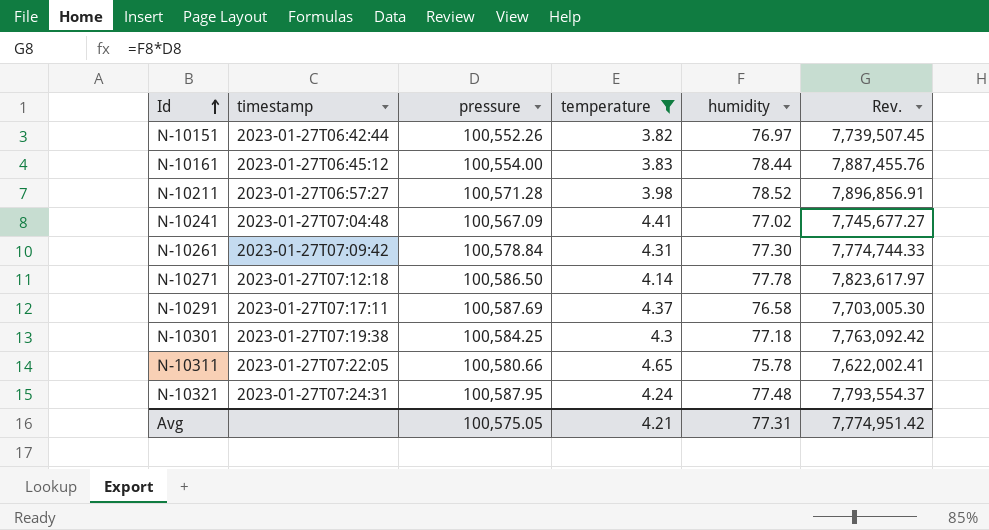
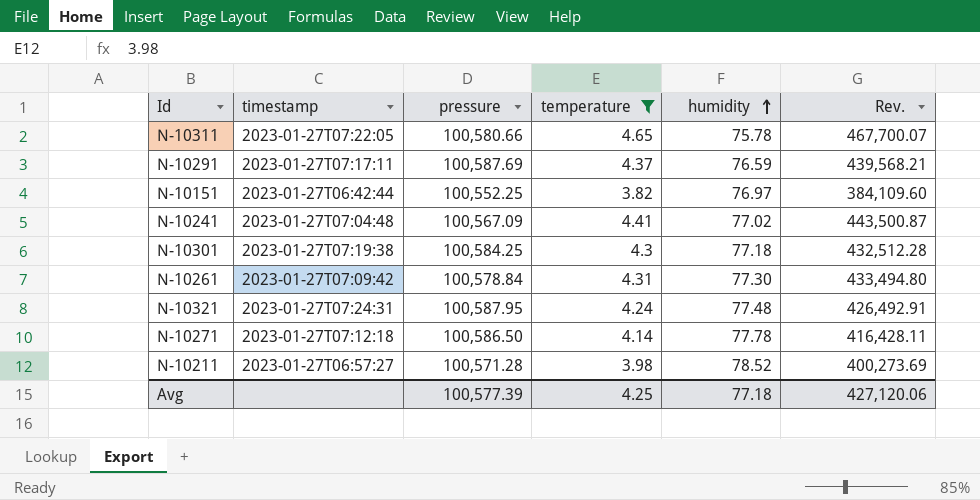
row order: Id ascending -> humidity ascending
column Rev. | formula: [pressure] * [humidity] -> [pressure] * [temperature]
row N-10161: 2023-01-27T06:45:12 | 100,554.00 | 3.83 | 78.44 | 7,887,455.76 -> none
N-10291 | humidity: 76.58 -> 76.59
N-10151 | pressure: 100,552.26 -> 100,552.25
Avg | pressure: 100,575.05 -> 100,577.39
Avg | temperature: 4.21 -> 4.25
Avg | humidity: 77.31 -> 77.18
Avg | Rev.: 7,774,951.42 -> 427,120.06

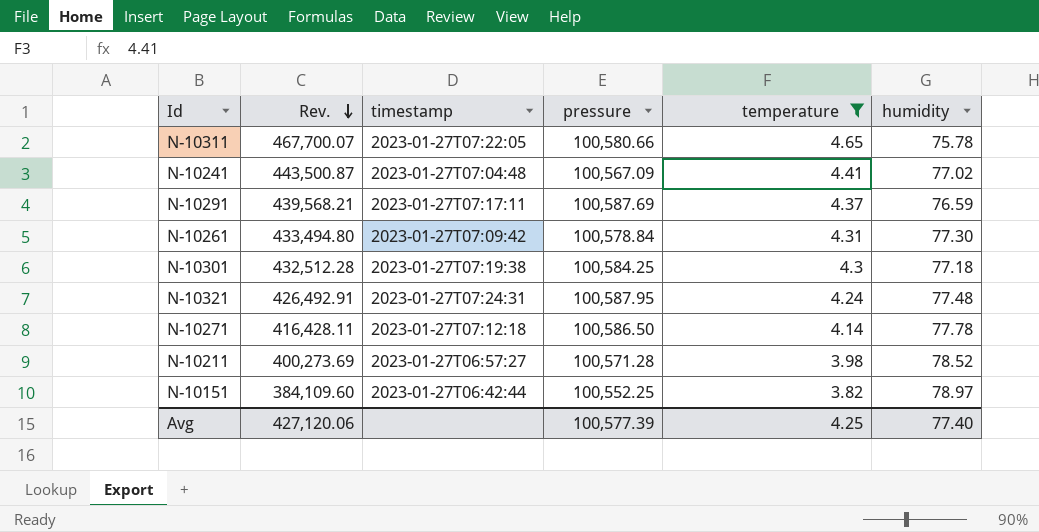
row order: humidity ascending -> Rev. descending
column Rev. | position: 6 -> 2
N-10151 | humidity: 76.97 -> 78.97
Avg | humidity: 77.18 -> 77.40

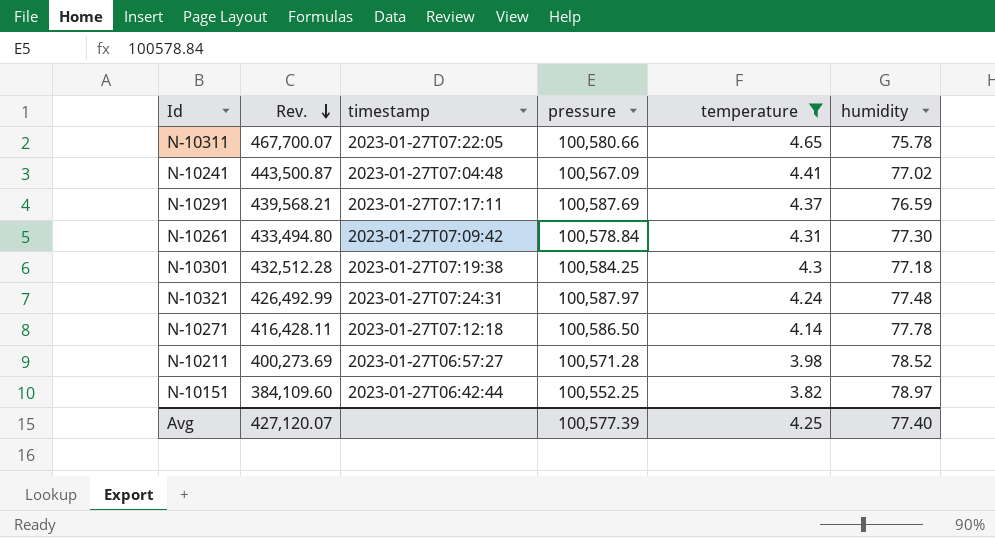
N-10321 | Rev.: 426,492.91 -> 426,492.99
N-10321 | pressure: 100,587.95 -> 100,587.97
Avg | Rev.: 427,120.06 -> 427,120.07

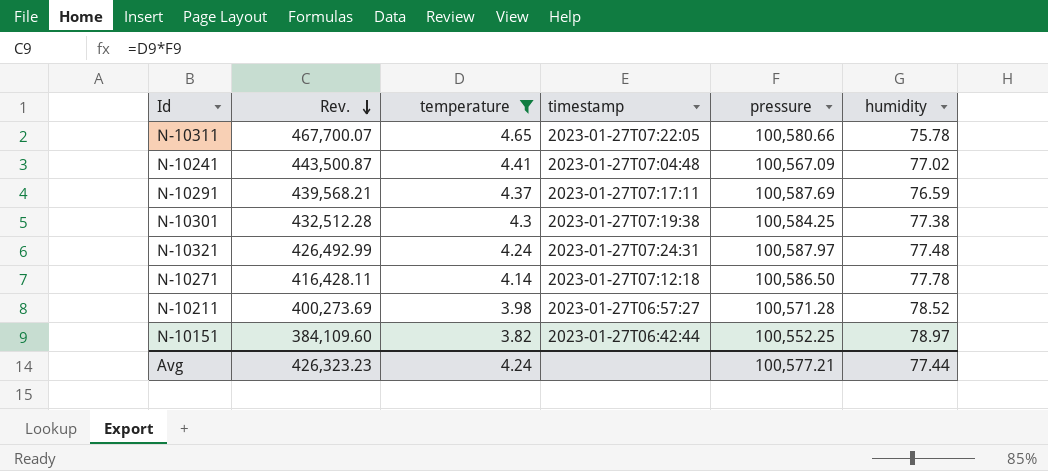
column temperature | position: 5 -> 3
row N-10261: 433,494.80 | 2023-01-27T07:09:42 | 100,578.84 | 4.31 | 77.30 -> none
N-10301 | humidity: 77.18 -> 77.38
Avg | Rev.: 427,120.07 -> 426,323.23
Avg | temperature: 4.25 -> 4.24
Avg | pressure: 100,577.39 -> 100,577.21
Avg | humidity: 77.40 -> 77.44

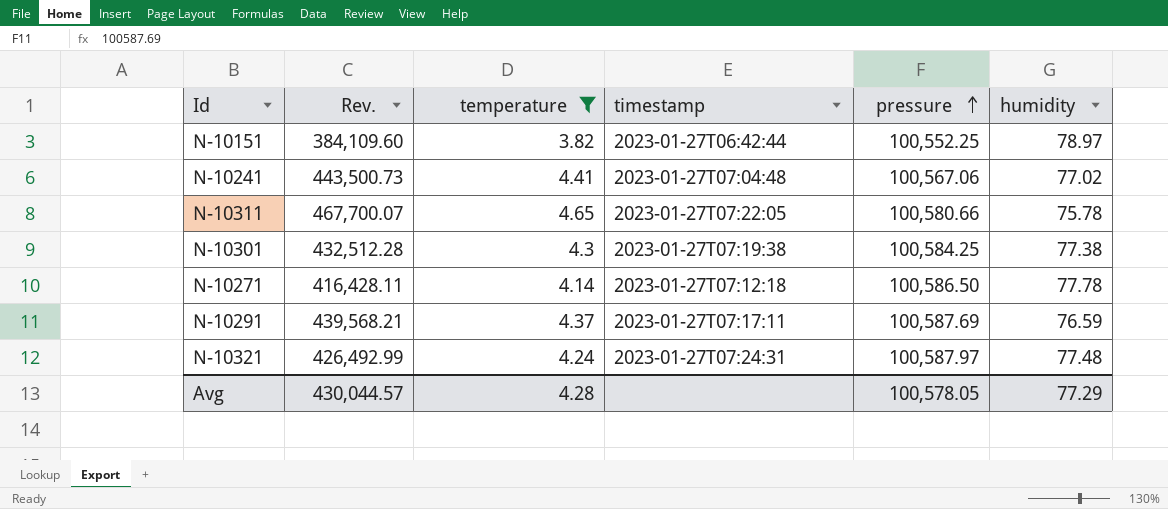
row order: Rev. descending -> pressure ascending
row N-10211: 400,273.69 | 3.98 | 2023-01-27T06:57:27 | 100,571.28 | 78.52 -> none
N-10241 | Rev.: 443,500.87 -> 443,500.73
N-10241 | pressure: 100,567.09 -> 100,567.06
Avg | Rev.: 426,323.23 -> 430,044.57
Avg | temperature: 4.24 -> 4.28
Avg | pressure: 100,577.21 -> 100,578.05
Avg | humidity: 77.44 -> 77.29

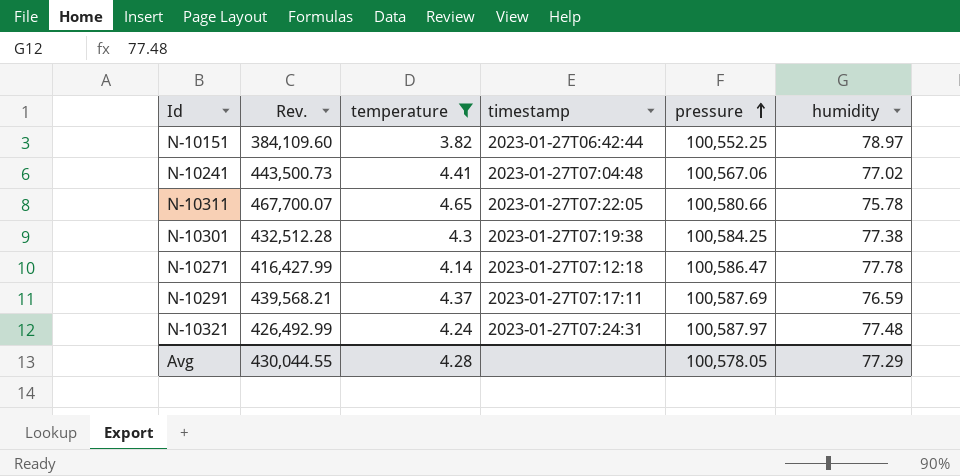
N-10271 | Rev.: 416,428.11 -> 416,427.99
N-10271 | pressure: 100,586.50 -> 100,586.47
Avg | Rev.: 430,044.57 -> 430,044.55

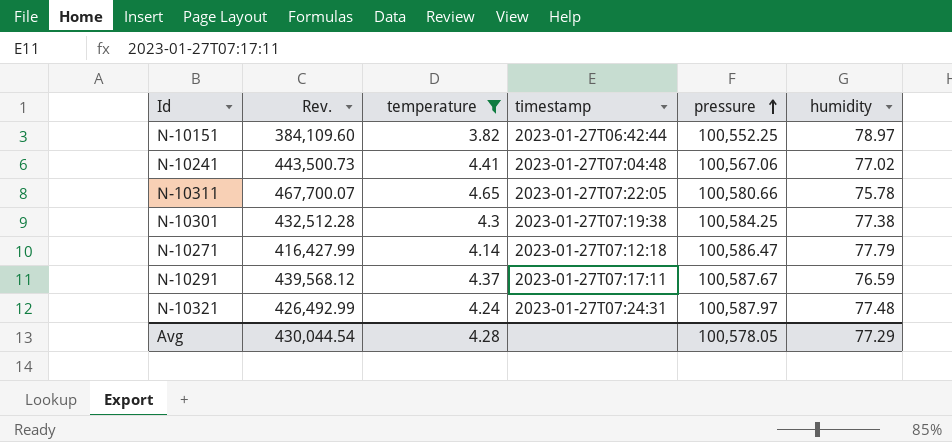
N-10271 | humidity: 77.78 -> 77.79
N-10291 | Rev.: 439,568.21 -> 439,568.12
N-10291 | pressure: 100,587.69 -> 100,587.67
Avg | Rev.: 430,044.55 -> 430,044.54

